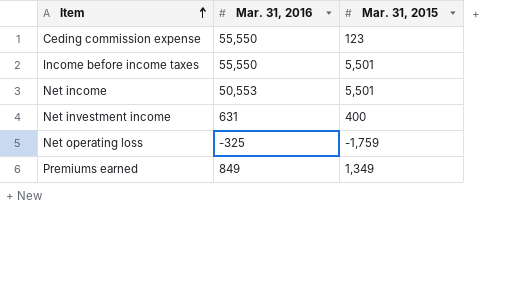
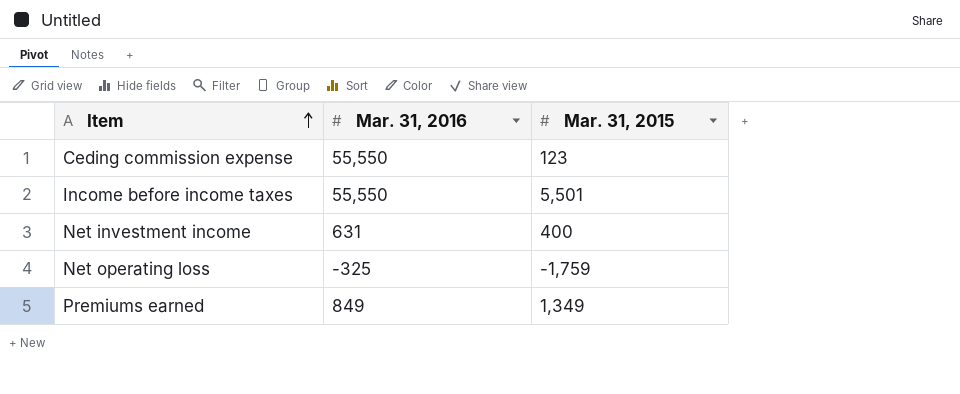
row Net income: 50,553 | 5,501 -> none

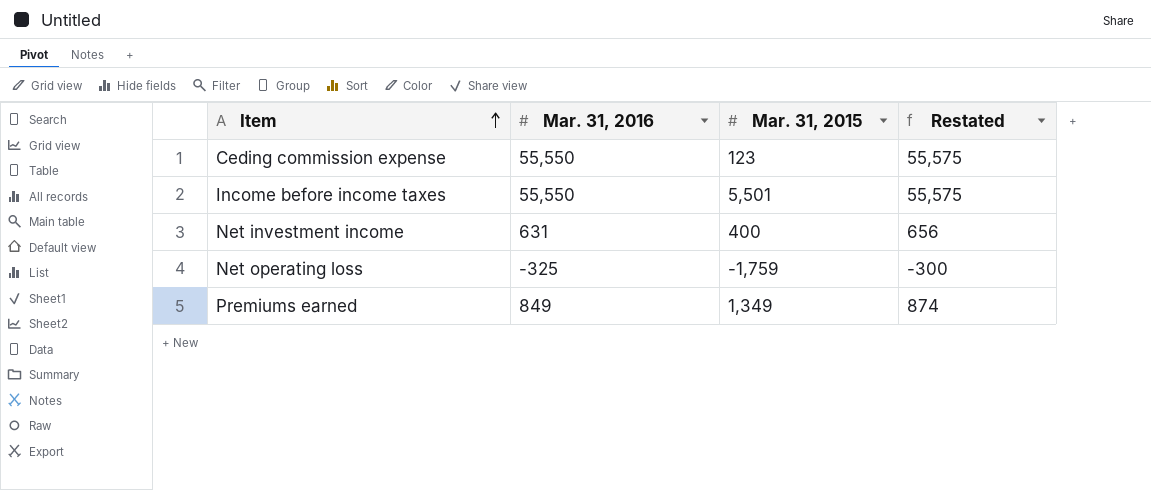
column Restated | formula: none -> [Mar. 31, 2016] + 25

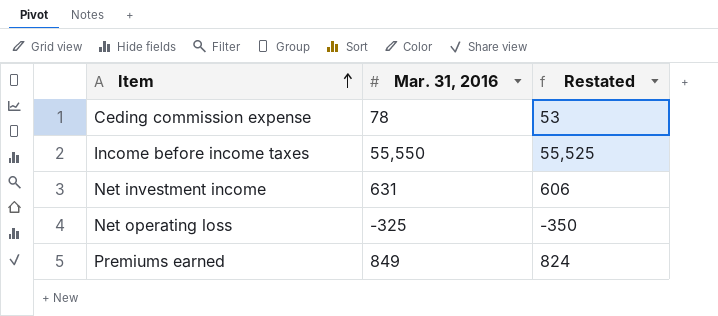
column Mar. 31, 2015 | position: 3 -> none
column Restated | formula: [Mar. 31, 2016] + 25 -> [Mar. 31, 2016] - 25
Ceding commission expense | Mar. 31, 2016: 55,550 -> 78

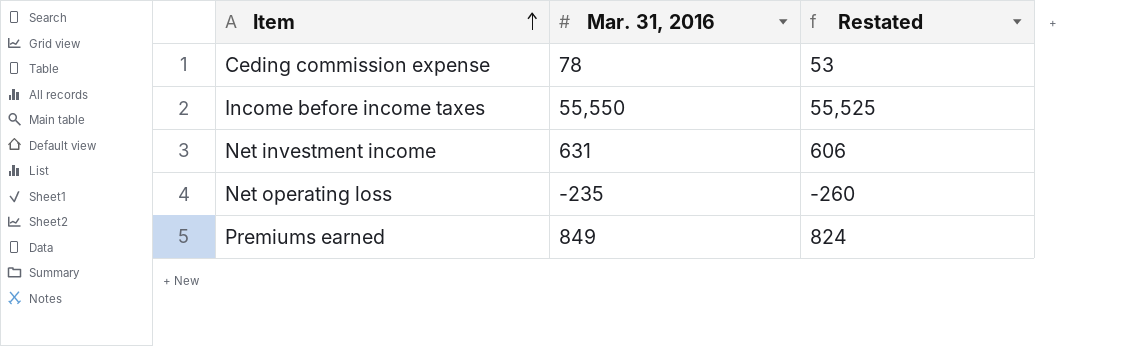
Net operating loss | Mar. 31, 2016: -325 -> -235
Net operating loss | Restated: -350 -> -260

